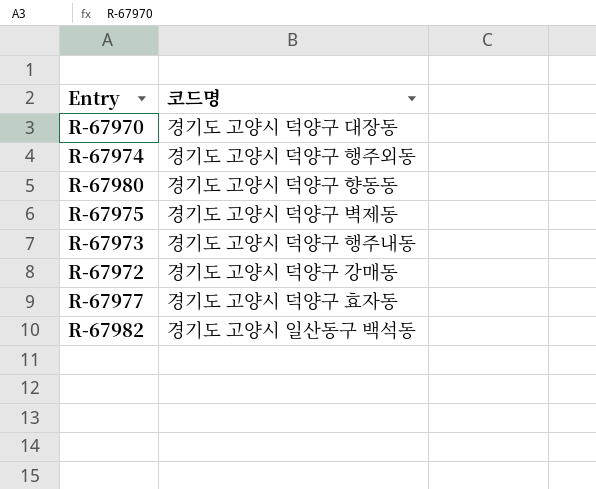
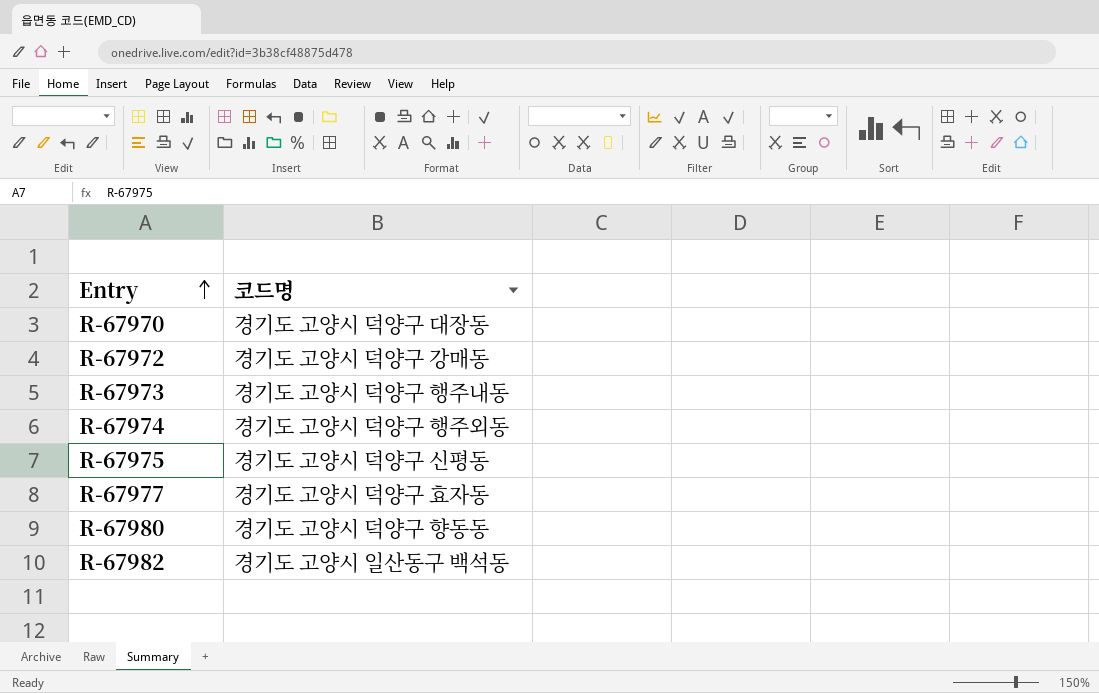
row order: none -> Entry ascending
R-67975 | 코드명: 경기도 고양시 덕양구 벽제동 -> 경기도 고양시 덕양구 신평동

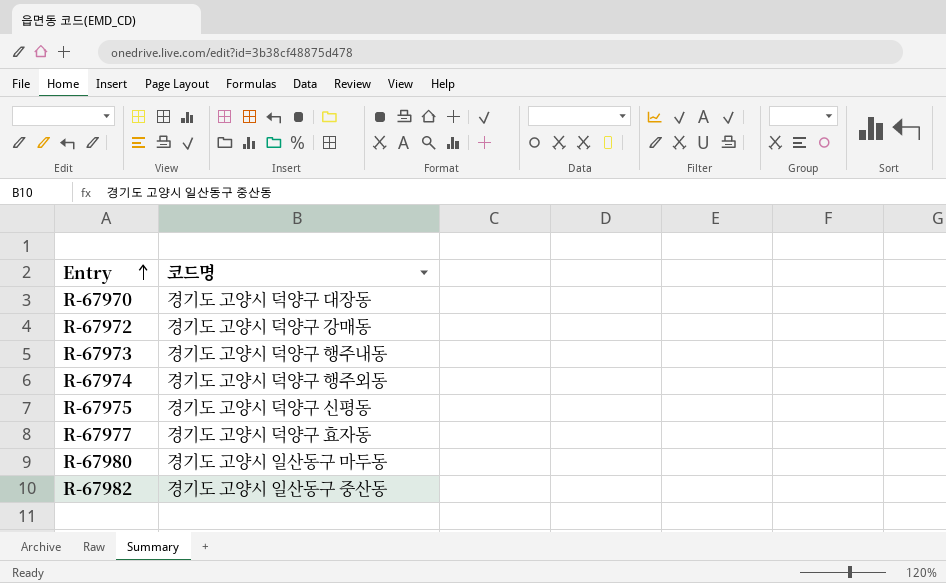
R-67980 | 코드명: 경기도 고양시 덕양구 향동동 -> 경기도 고양시 일산동구 마두동
R-67982 | 코드명: 경기도 고양시 일산동구 백석동 -> 경기도 고양시 일산동구 중산동

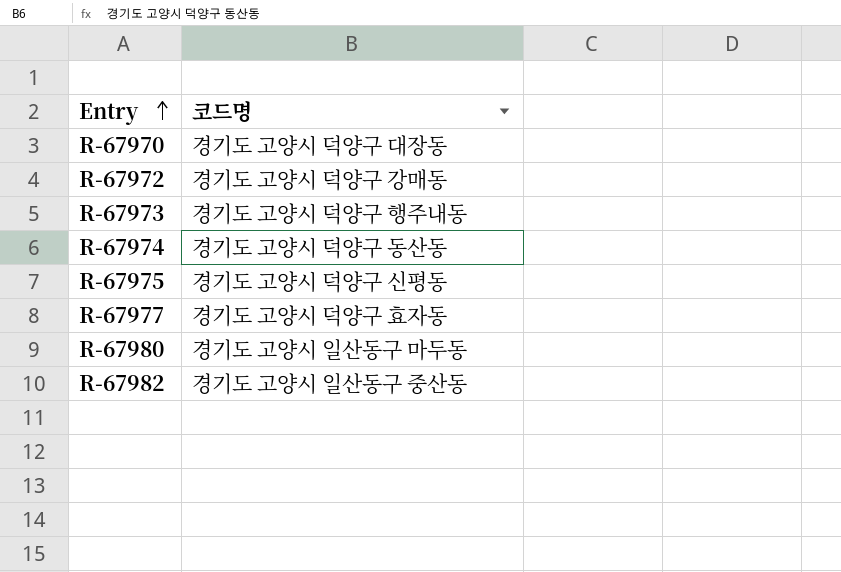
R-67974 | 코드명: 경기도 고양시 덕양구 행주외동 -> 경기도 고양시 덕양구 동산동

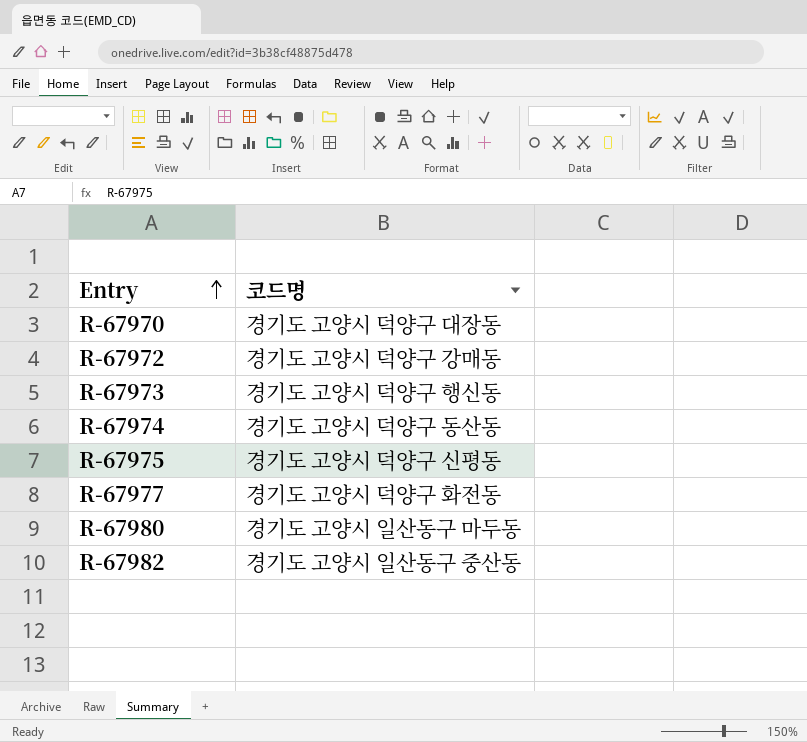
R-67973 | 코드명: 경기도 고양시 덕양구 행주내동 -> 경기도 고양시 덕양구 행신동
R-67977 | 코드명: 경기도 고양시 덕양구 효자동 -> 경기도 고양시 덕양구 화전동

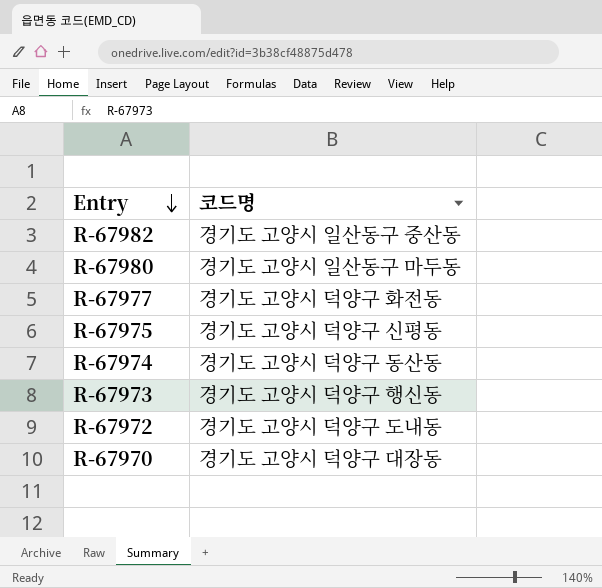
row order: Entry ascending -> Entry descending
R-67972 | 코드명: 경기도 고양시 덕양구 강매동 -> 경기도 고양시 덕양구 도내동

